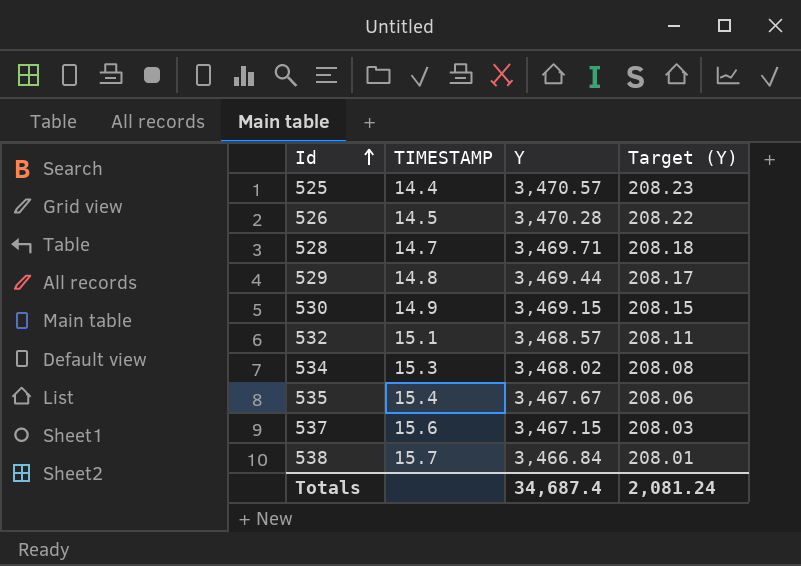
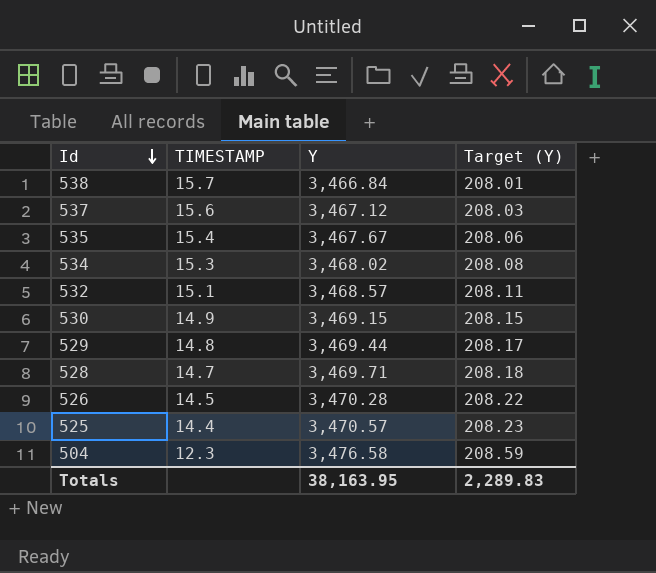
row order: Id ascending -> Id descending
537 | Y: 3,467.15 -> 3,467.12
row 504: none -> 12.3 | 3,476.58 | 208.59
Totals | Y: 34,687.4 -> 38,163.95
Totals | Target (Y): 2,081.24 -> 2,289.83

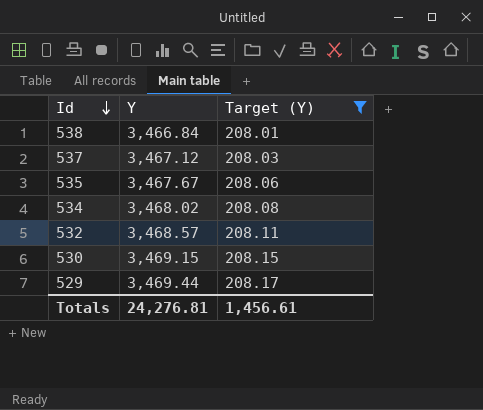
filter: none -> Target (Y) <= 208.17
column TIMESTAMP | position: 2 -> none
Totals | Y: 38,163.95 -> 24,276.81
Totals | Target (Y): 2,289.83 -> 1,456.61

